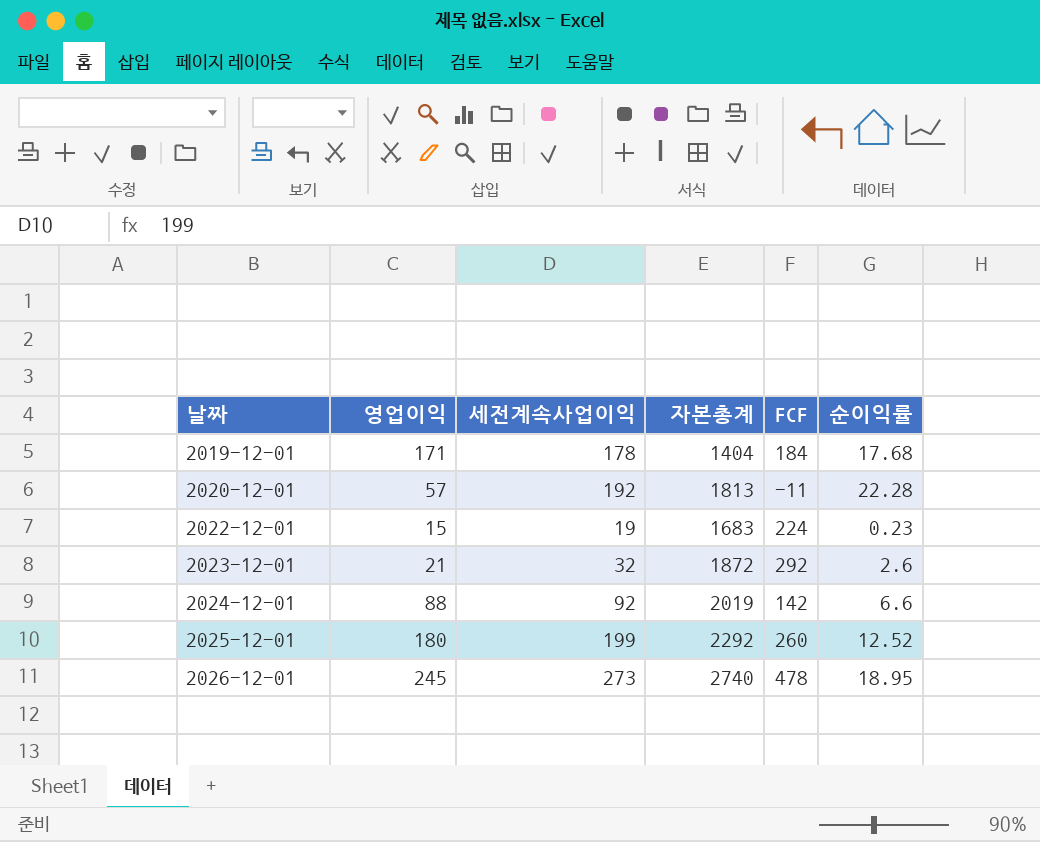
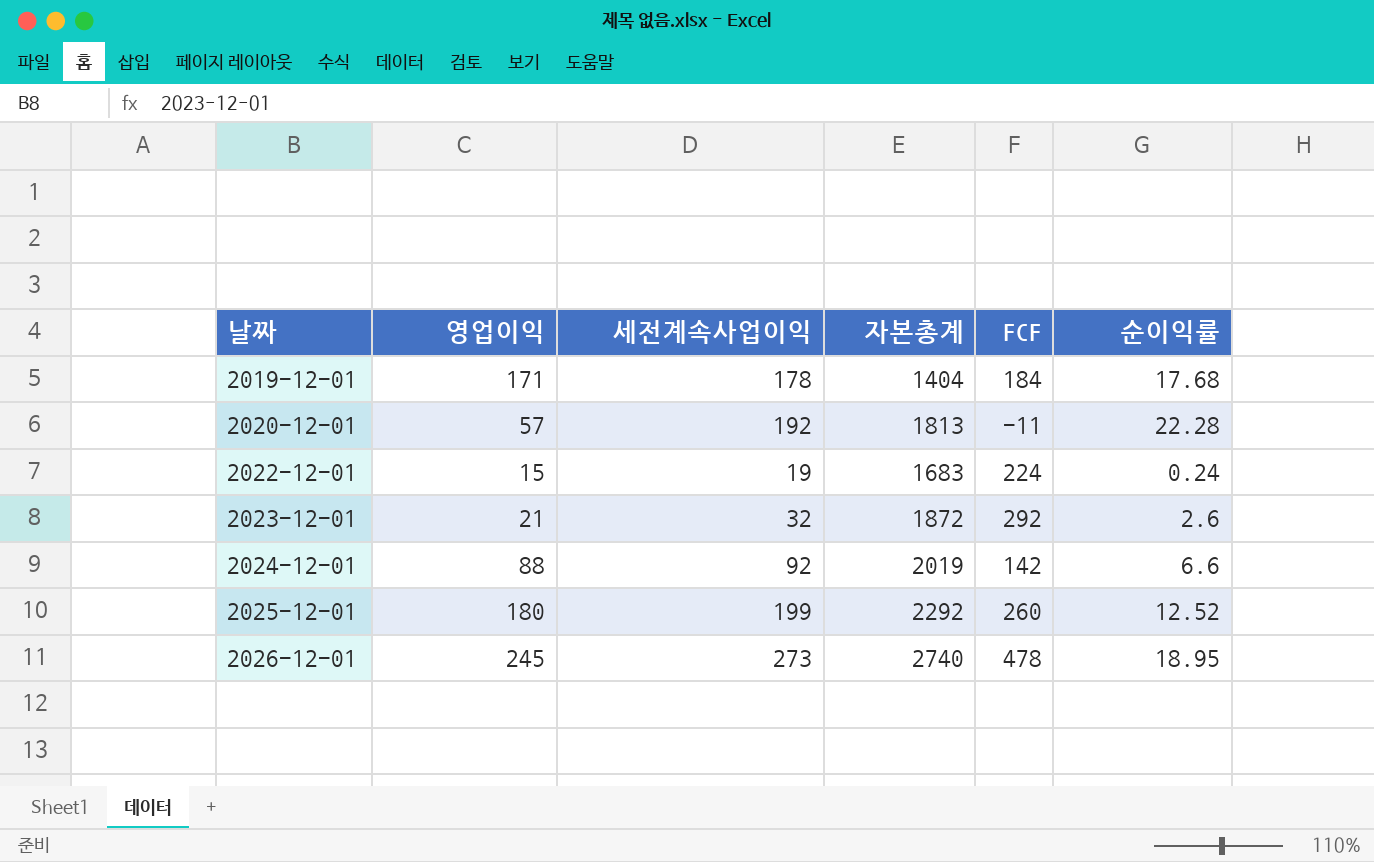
2022-12-01 | 순이익률: 0.23 -> 0.24

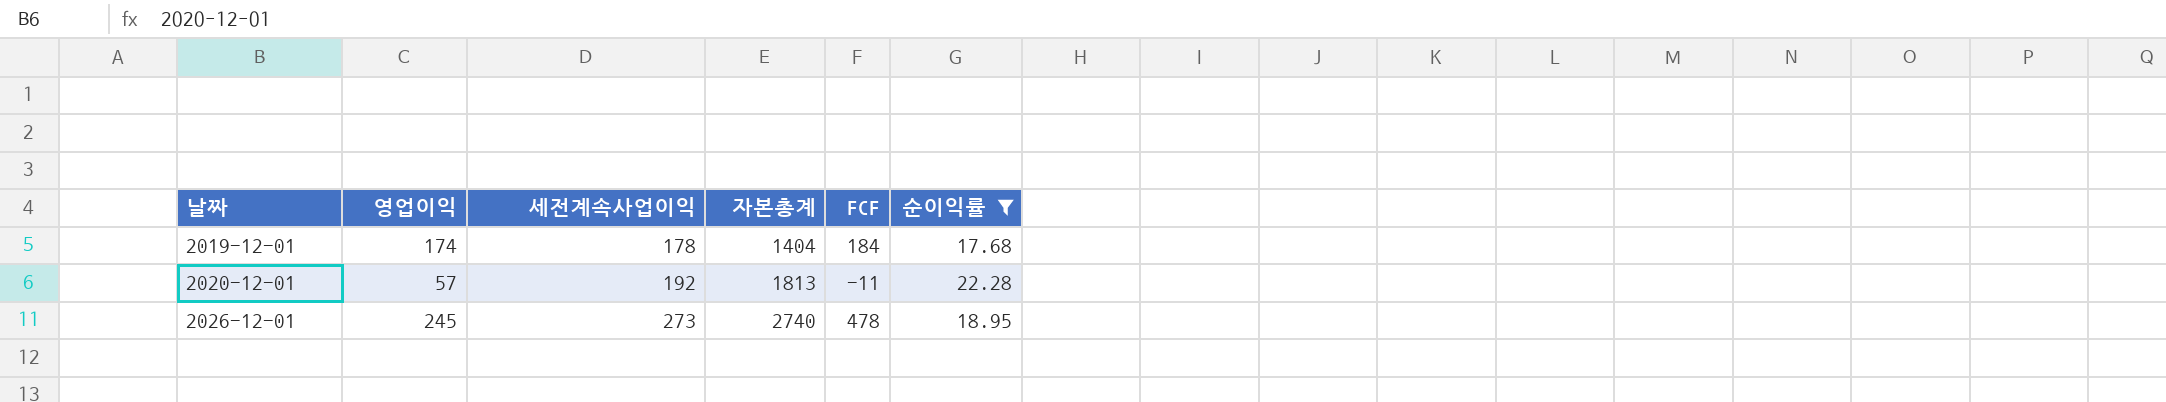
filter: none -> 순이익률 >= 17.68
2019-12-01 | 영업이익: 171 -> 174

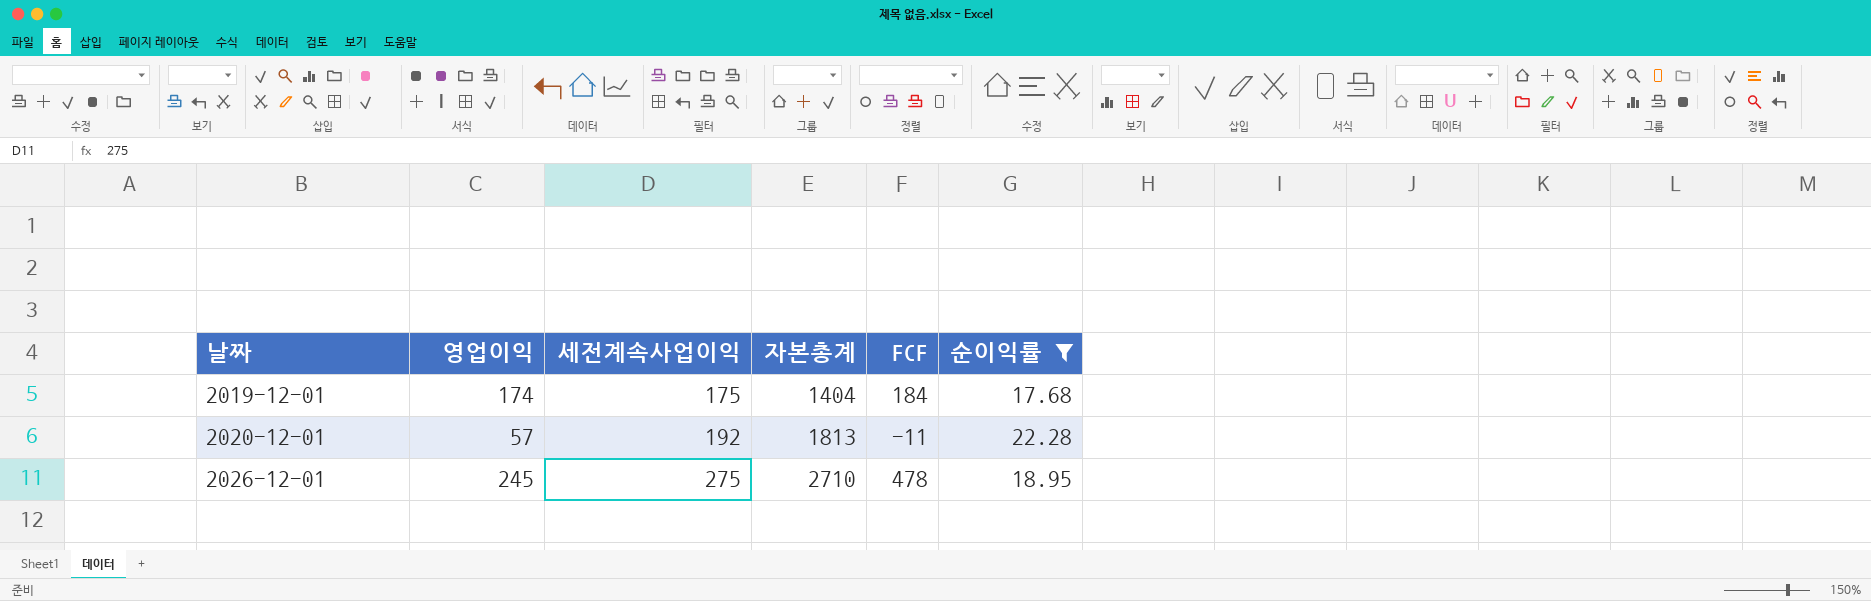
2019-12-01 | 세전계속사업이익: 178 -> 175
2026-12-01 | 세전계속사업이익: 273 -> 275
2026-12-01 | 자본총계: 2740 -> 2710

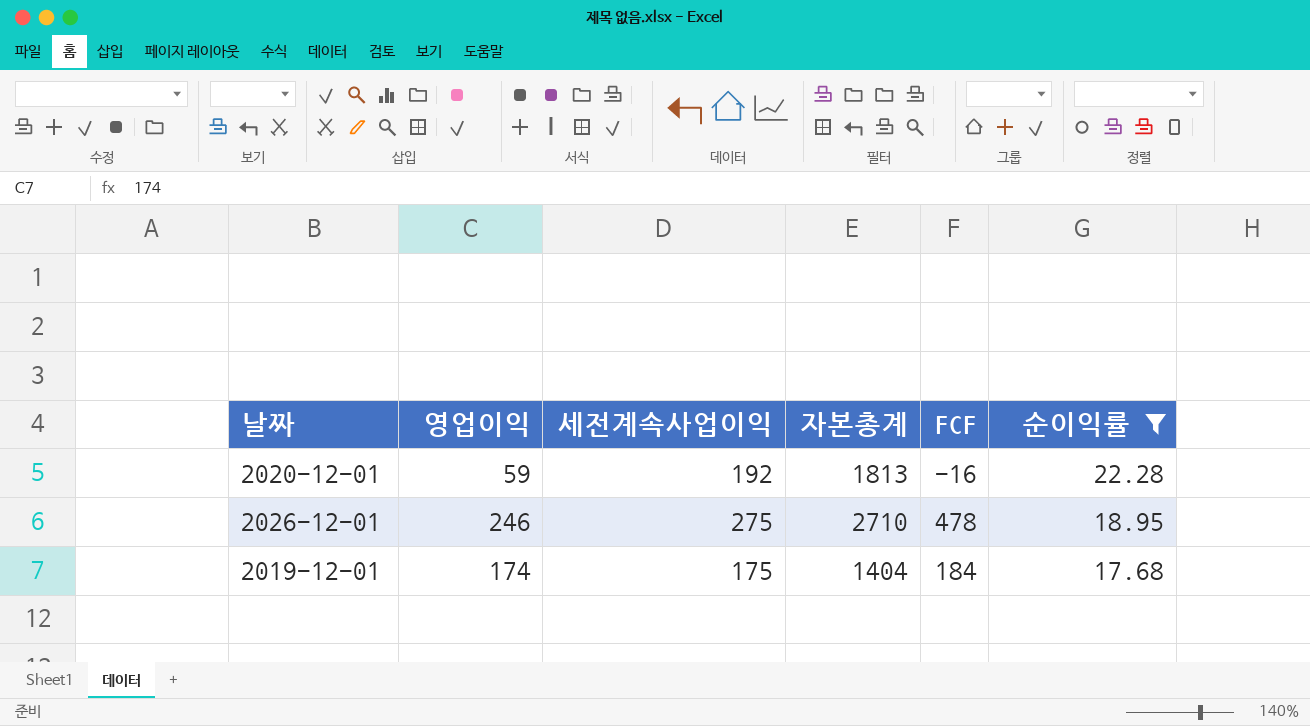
row order: 날짜 ascending -> 순이익률 descending
2020-12-01 | 영업이익: 57 -> 59
2020-12-01 | FCF: -11 -> -16
2026-12-01 | 영업이익: 245 -> 246

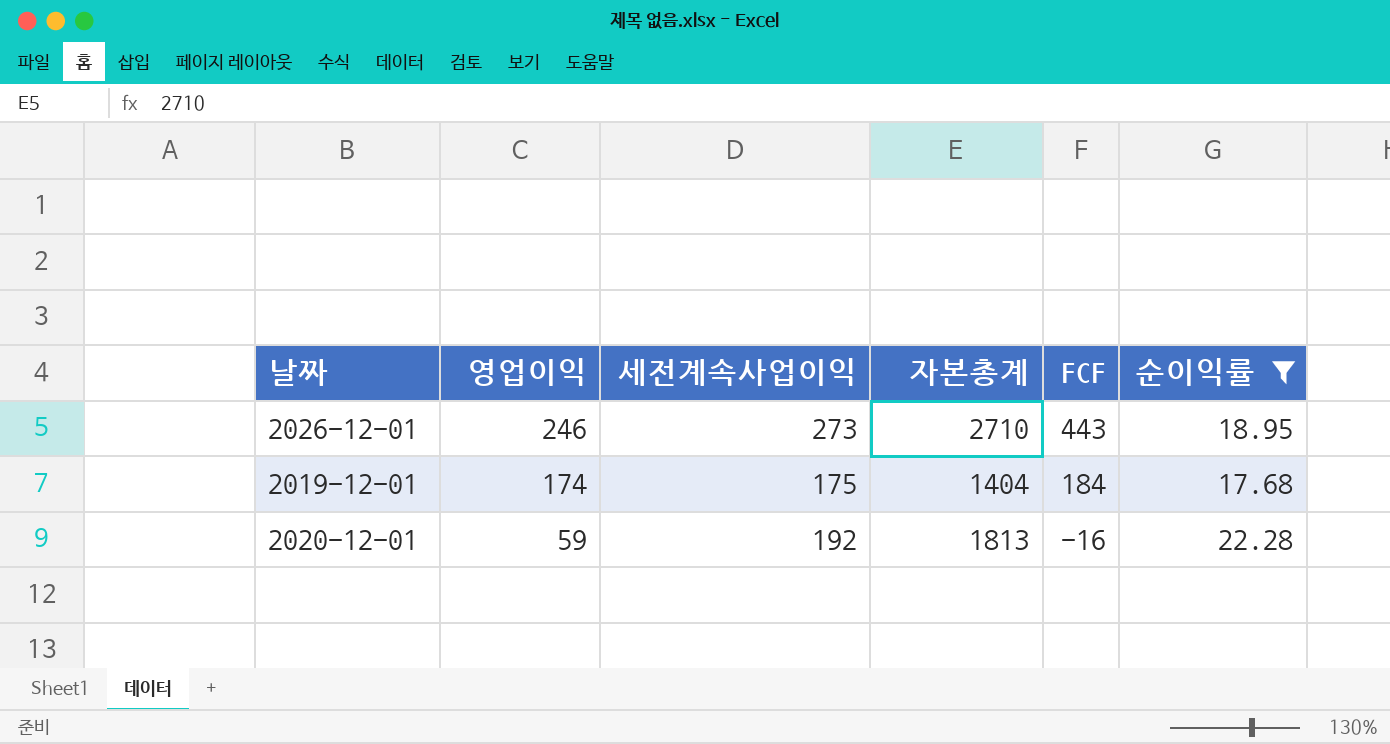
row order: 순이익률 descending -> 영업이익 descending
2026-12-01 | 세전계속사업이익: 275 -> 273
2026-12-01 | FCF: 478 -> 443

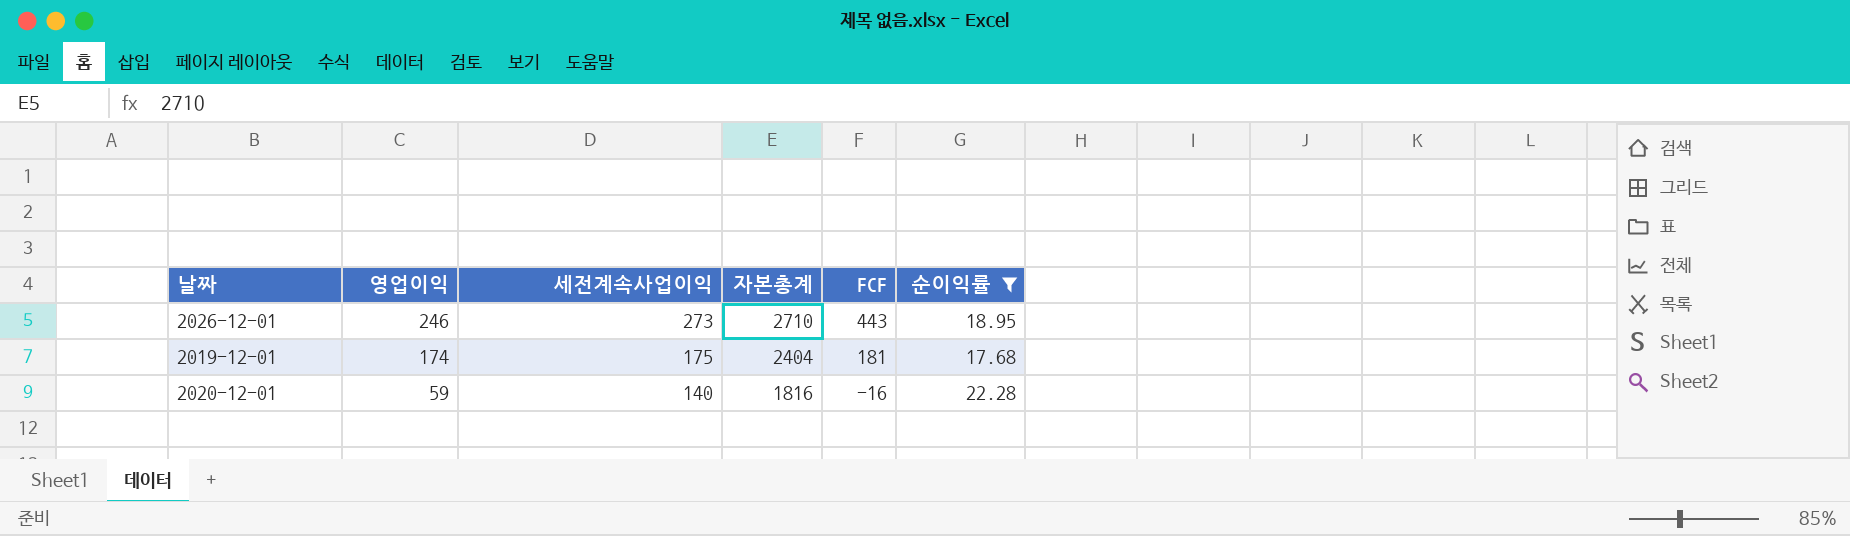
2019-12-01 | 자본총계: 1404 -> 2404
2019-12-01 | FCF: 184 -> 181
2020-12-01 | 세전계속사업이익: 192 -> 140
2020-12-01 | 자본총계: 1813 -> 1816

